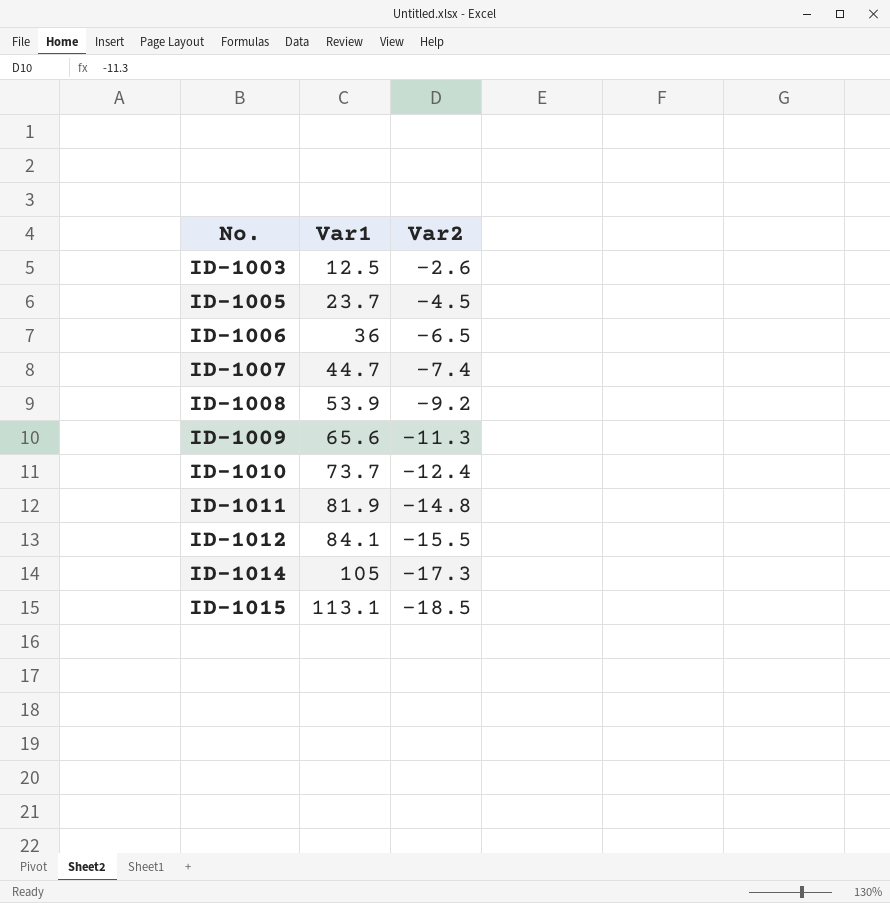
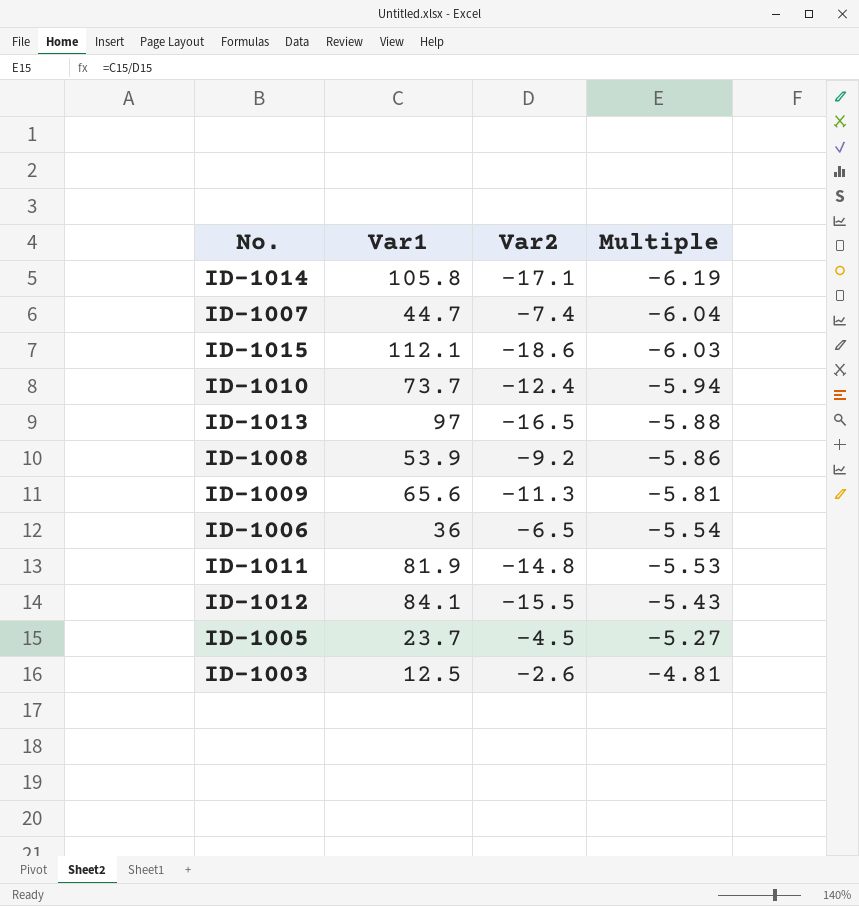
row order: No. ascending -> Multiple ascending
column Multiple | formula: none -> [Var1] / [Var2]
ID-1014 | Var1: 105 -> 105.8
ID-1014 | Var2: -17.3 -> -17.1
ID-1015 | Var1: 113.1 -> 112.1
ID-1015 | Var2: -18.5 -> -18.6
row ID-1013: none -> 97 | -16.5 | -5.88

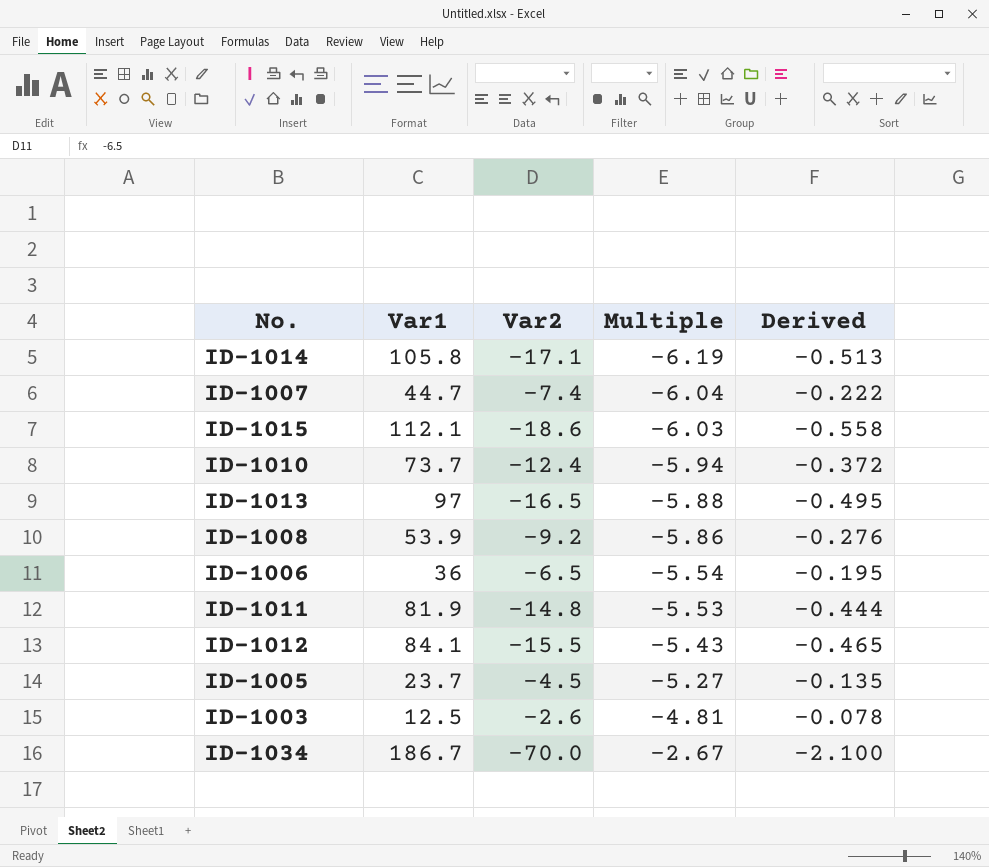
column Derived | formula: none -> [Var2] * 0.03
row ID-1009: 65.6 | -11.3 | -5.81 -> none
row ID-1034: none -> 186.7 | -70.0 | -2.67 | -2.100

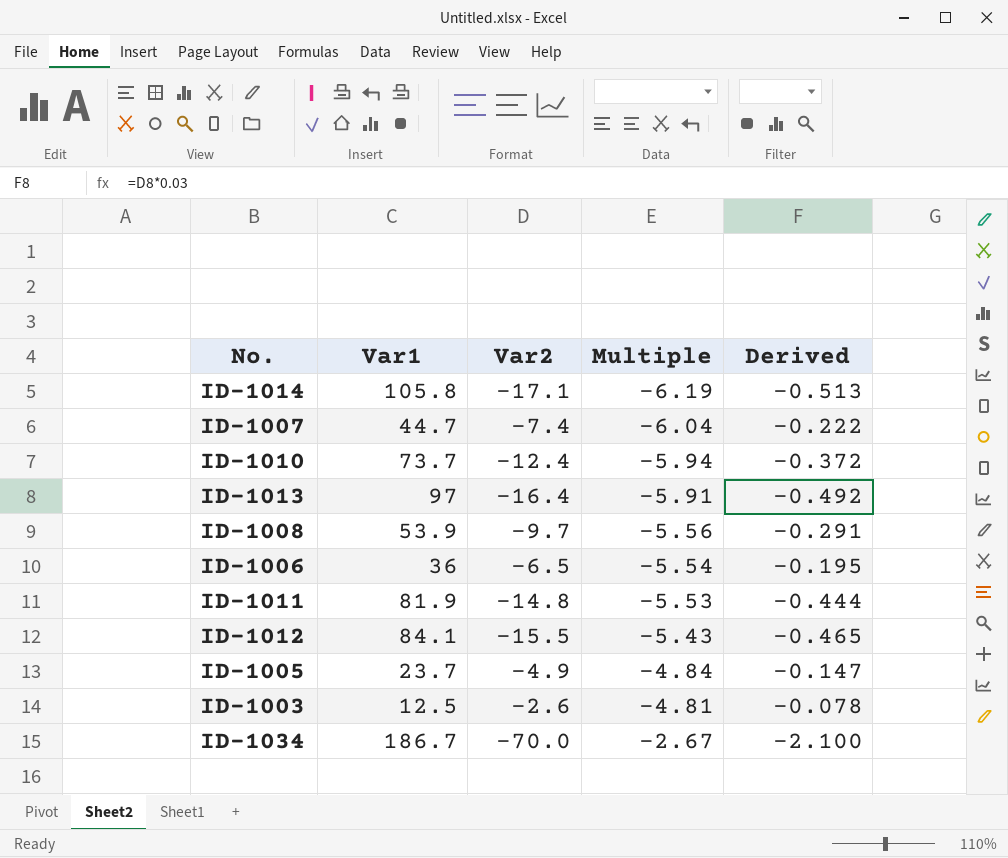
row ID-1015: 112.1 | -18.6 | -6.03 | -0.558 -> none
ID-1013 | Var2: -16.5 -> -16.4
ID-1013 | Multiple: -5.88 -> -5.91
ID-1013 | Derived: -0.495 -> -0.492
ID-1008 | Var2: -9.2 -> -9.7
ID-1008 | Multiple: -5.86 -> -5.56
ID-1008 | Derived: -0.276 -> -0.291
ID-1005 | Var2: -4.5 -> -4.9
ID-1005 | Multiple: -5.27 -> -4.84
ID-1005 | Derived: -0.135 -> -0.147

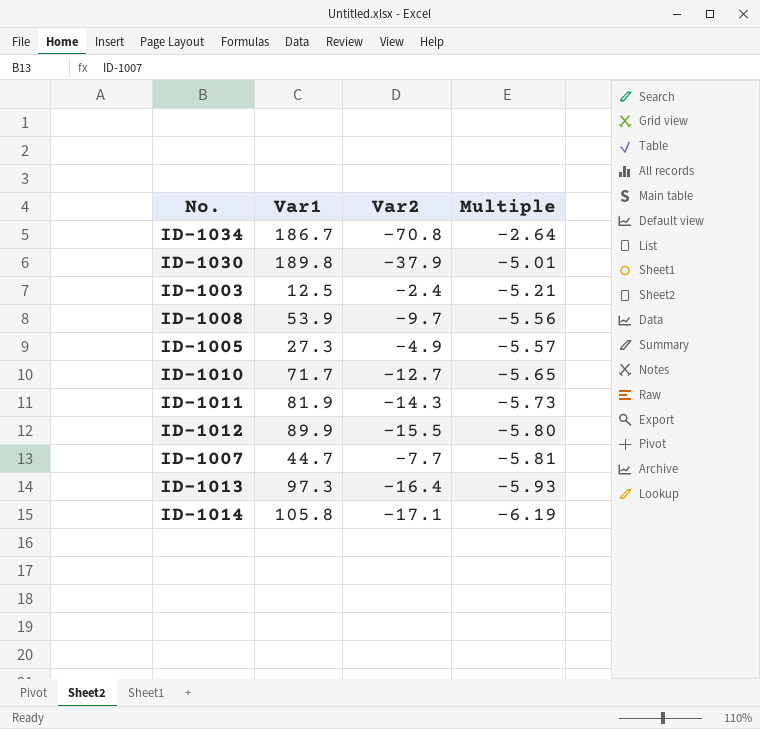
row order: Multiple ascending -> Multiple descending
column Derived | formula: [Var2] * 0.03 -> none
row ID-1006: 36 | -6.5 | -5.54 | -0.195 -> none
ID-1034 | Var2: -70.0 -> -70.8
ID-1034 | Multiple: -2.67 -> -2.64
row ID-1030: none -> 189.8 | -37.9 | -5.01
ID-1003 | Var2: -2.6 -> -2.4
ID-1003 | Multiple: -4.81 -> -5.21
ID-1005 | Var1: 23.7 -> 27.3
ID-1005 | Multiple: -4.84 -> -5.57
ID-1010 | Var1: 73.7 -> 71.7
ID-1010 | Var2: -12.4 -> -12.7
ID-1010 | Multiple: -5.94 -> -5.65
ID-1011 | Var2: -14.8 -> -14.3
ID-1011 | Multiple: -5.53 -> -5.73
ID-1012 | Var1: 84.1 -> 89.9
ID-1012 | Multiple: -5.43 -> -5.80
ID-1007 | Var2: -7.4 -> -7.7
ID-1007 | Multiple: -6.04 -> -5.81
ID-1013 | Var1: 97 -> 97.3
ID-1013 | Multiple: -5.91 -> -5.93

